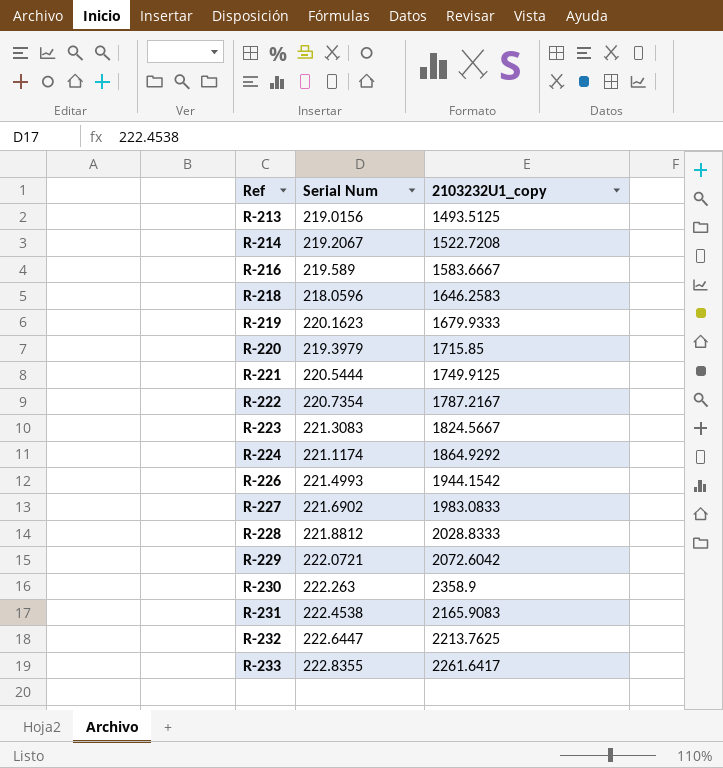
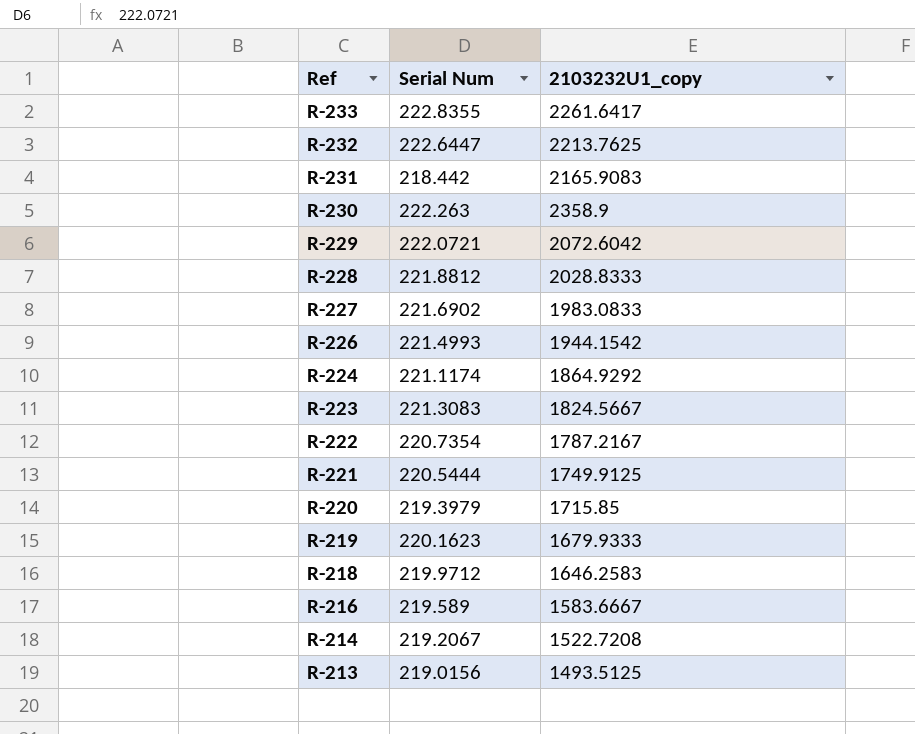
row order: Ref ascending -> Ref descending
R-231 | Serial Num: 222.4538 -> 218.442
R-218 | Serial Num: 218.0596 -> 219.9712

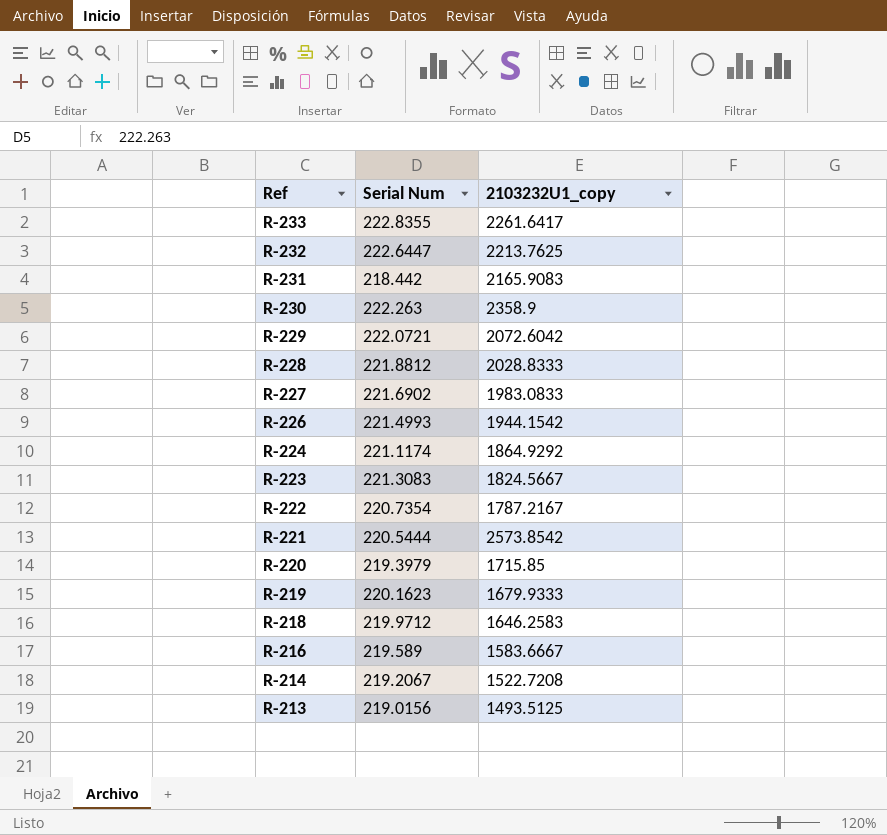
R-221 | 2103232U1_copy: 1749.9125 -> 2573.8542

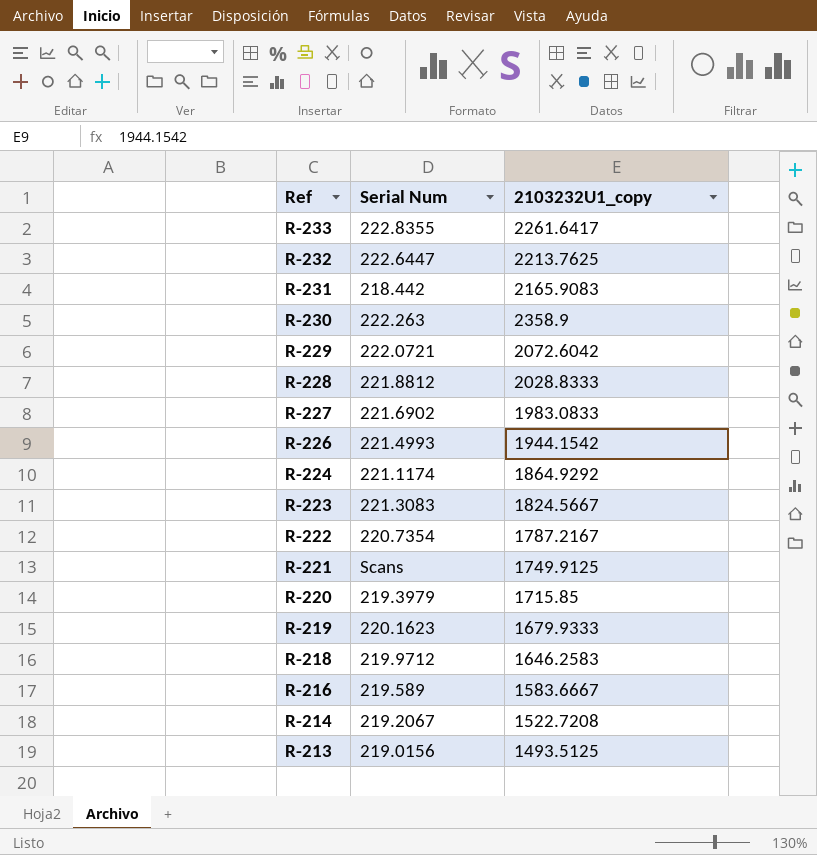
R-221 | Serial Num: 220.5444 -> Scans
R-221 | 2103232U1_copy: 2573.8542 -> 1749.9125

